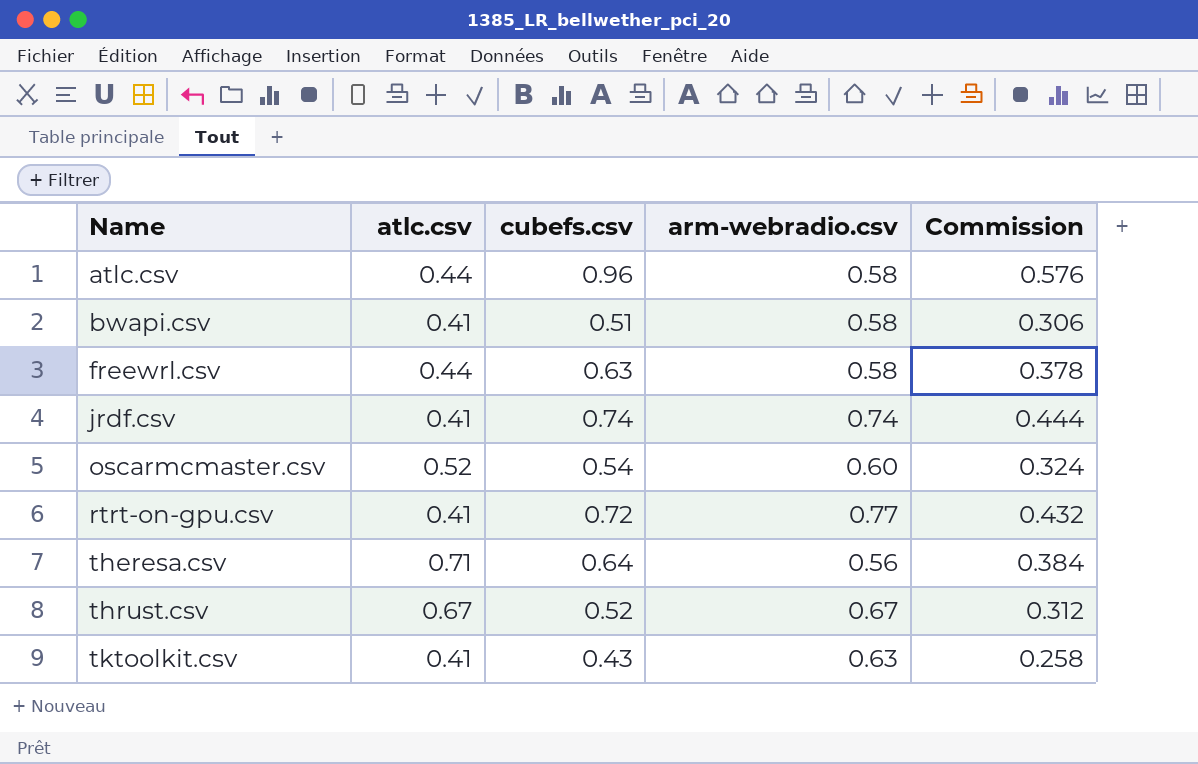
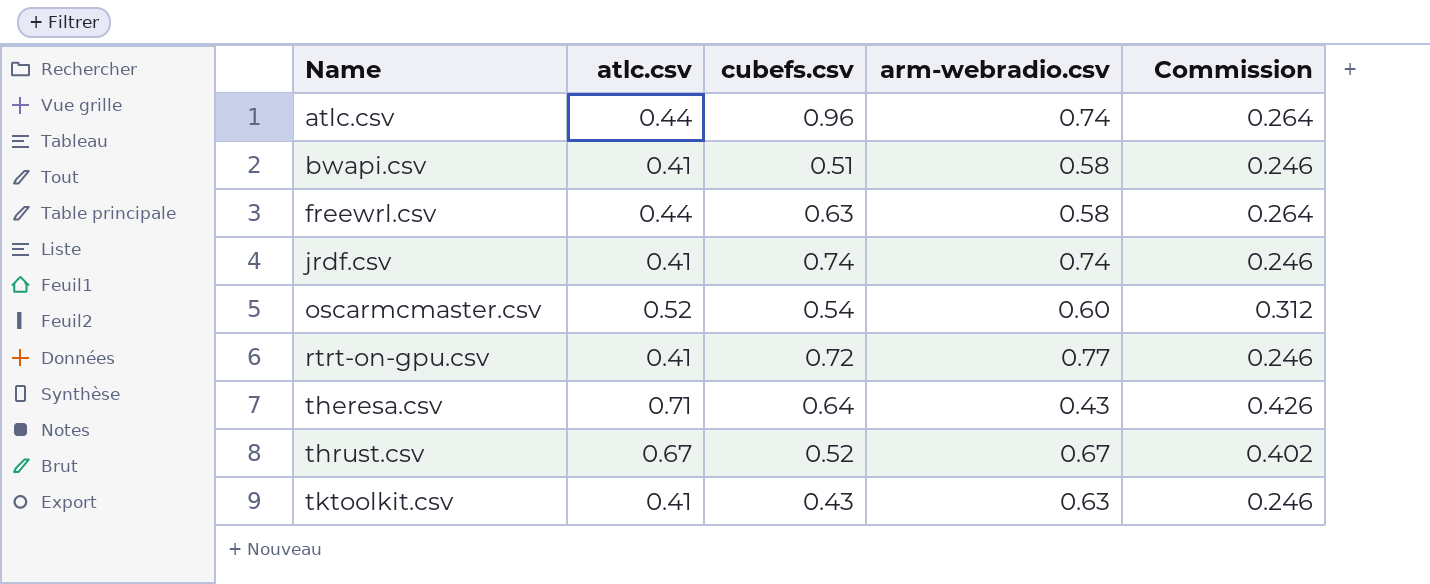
column Commission | formula: [cubefs.csv] * 0.6 -> [atlc.csv] * 0.6
atlc.csv | arm-webradio.csv: 0.58 -> 0.74
theresa.csv | arm-webradio.csv: 0.56 -> 0.43

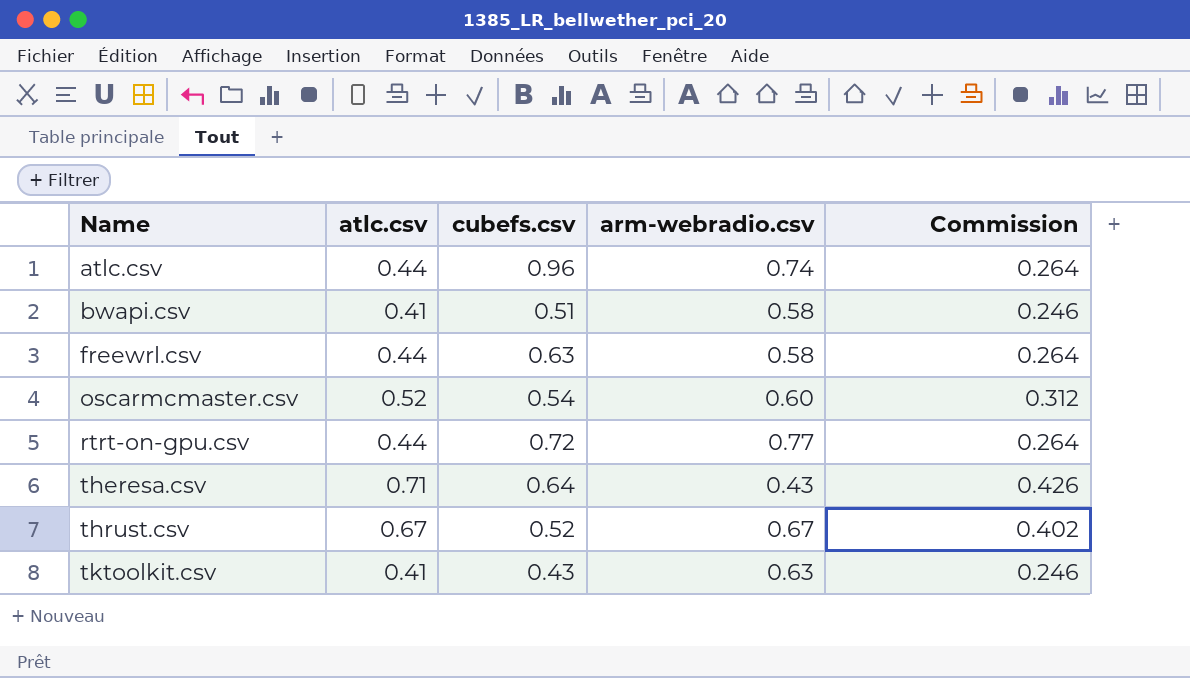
row jrdf.csv: 0.41 | 0.74 | 0.74 | 0.246 -> none
rtrt-on-gpu.csv | atlc.csv: 0.41 -> 0.44
rtrt-on-gpu.csv | Commission: 0.246 -> 0.264

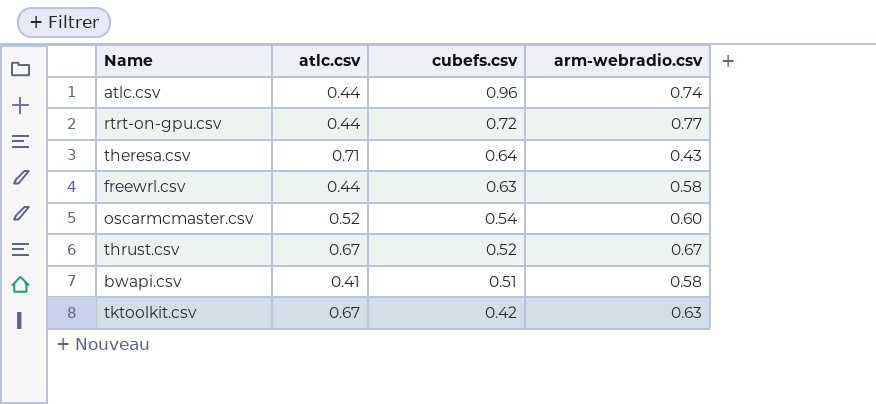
row order: Name ascending -> cubefs.csv descending
column Commission | formula: [atlc.csv] * 0.6 -> none
tktoolkit.csv | atlc.csv: 0.41 -> 0.67
tktoolkit.csv | cubefs.csv: 0.43 -> 0.42

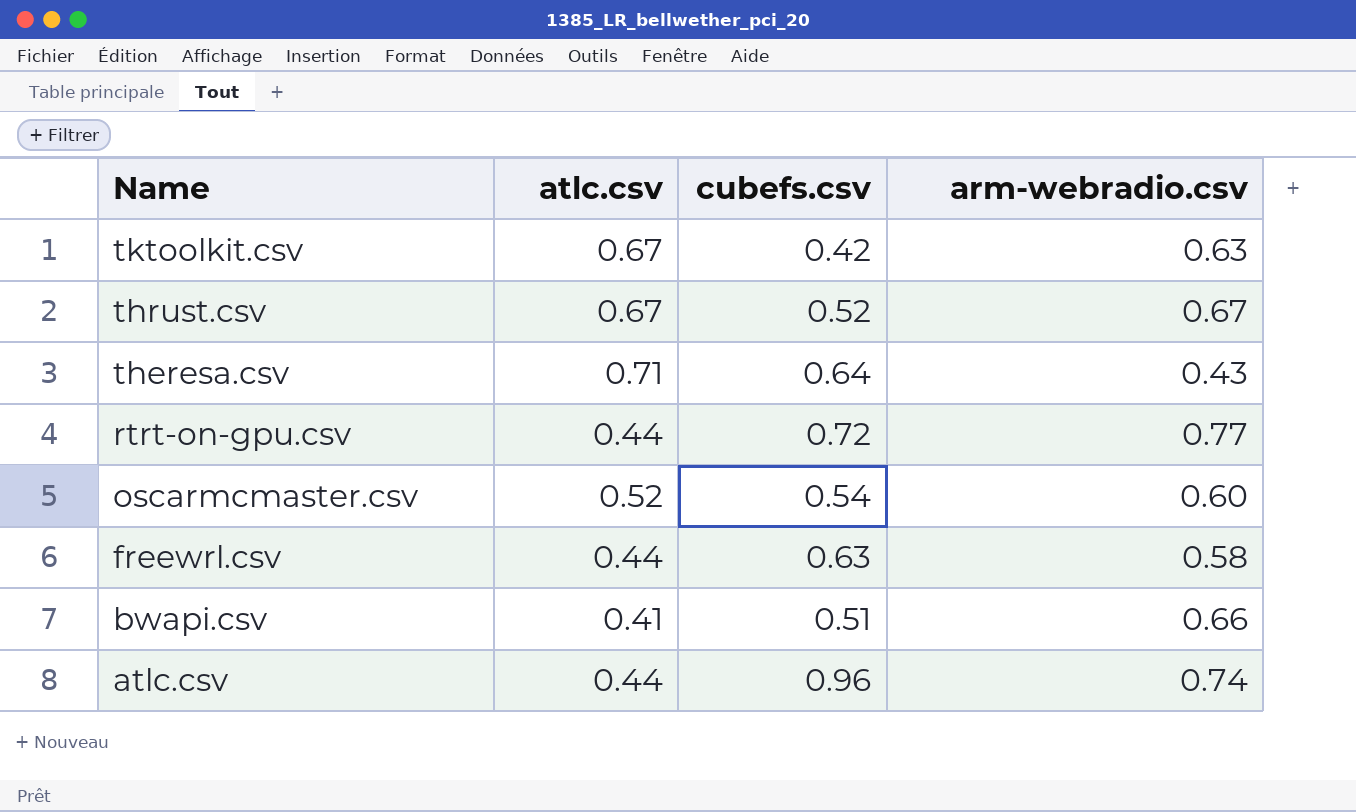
row order: cubefs.csv descending -> Name descending
bwapi.csv | arm-webradio.csv: 0.58 -> 0.66

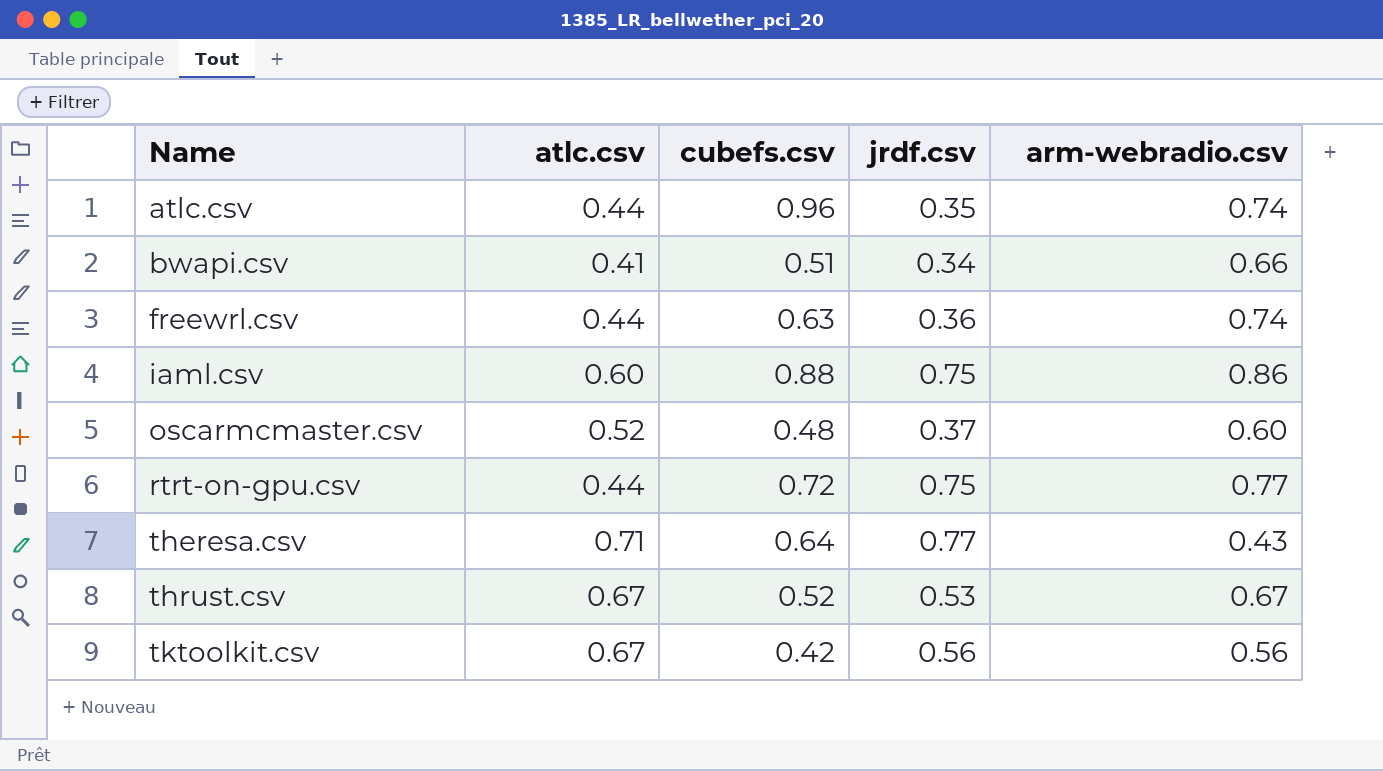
row order: Name descending -> Name ascending
column jrdf.csv | position: none -> 4
freewrl.csv | arm-webradio.csv: 0.58 -> 0.74
row iaml.csv: none -> 0.60 | 0.88 | 0.75 | 0.86
oscarmcmaster.csv | cubefs.csv: 0.54 -> 0.48
tktoolkit.csv | arm-webradio.csv: 0.63 -> 0.56

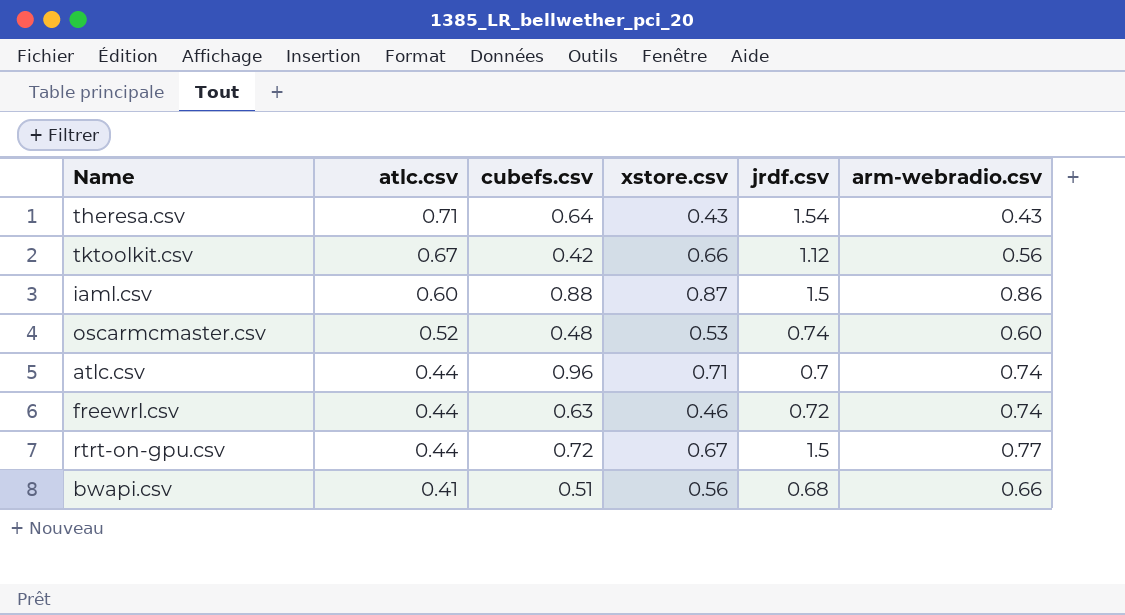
row order: Name ascending -> atlc.csv descending
column xstore.csv | position: none -> 4
row thrust.csv: 0.67 | 0.52 | 0.53 | 0.67 -> none
theresa.csv | jrdf.csv: 0.77 -> 1.54
tktoolkit.csv | jrdf.csv: 0.56 -> 1.12
iaml.csv | jrdf.csv: 0.75 -> 1.5
oscarmcmaster.csv | jrdf.csv: 0.37 -> 0.74
atlc.csv | jrdf.csv: 0.35 -> 0.7
freewrl.csv | jrdf.csv: 0.36 -> 0.72
rtrt-on-gpu.csv | jrdf.csv: 0.75 -> 1.5
bwapi.csv | jrdf.csv: 0.34 -> 0.68

